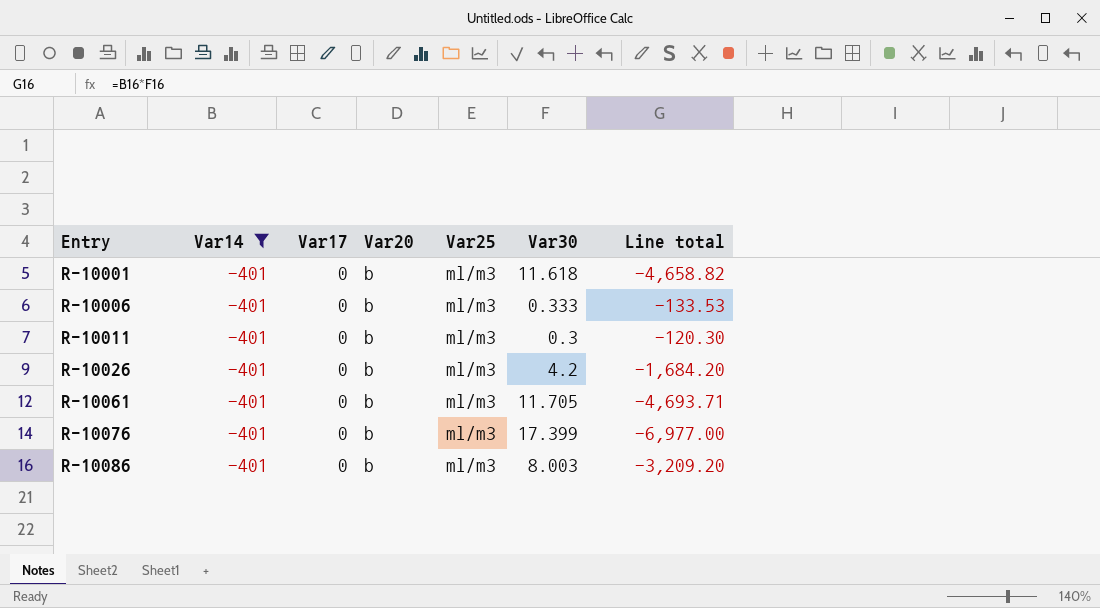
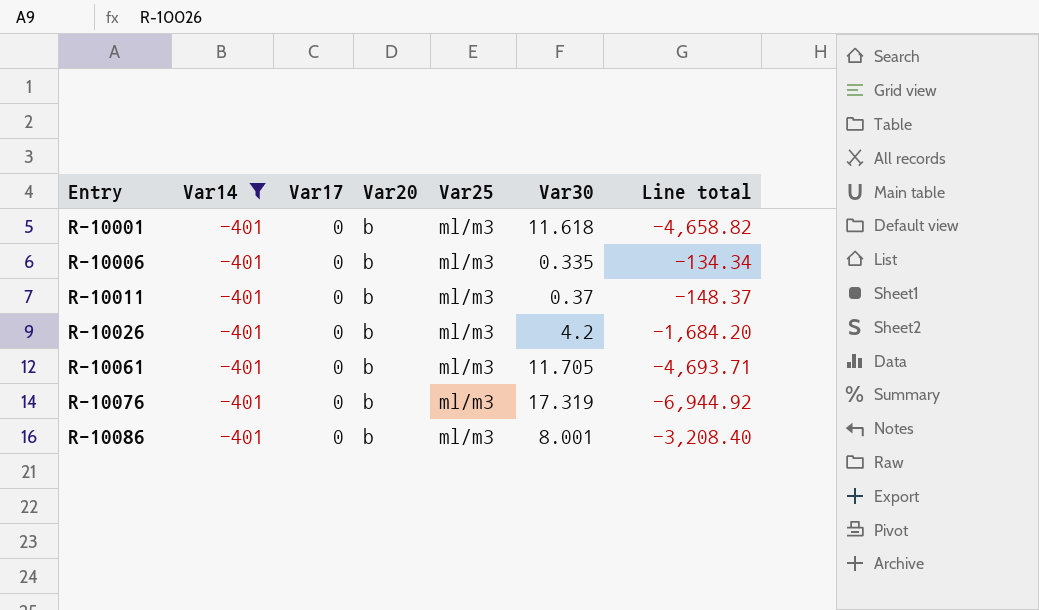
R-10006 | Var30: 0.333 -> 0.335
R-10006 | Line total: -133.53 -> -134.34
R-10011 | Var30: 0.3 -> 0.37
R-10011 | Line total: -120.30 -> -148.37
R-10076 | Var30: 17.399 -> 17.319
R-10076 | Line total: -6,977.00 -> -6,944.92
R-10086 | Var30: 8.003 -> 8.001
R-10086 | Line total: -3,209.20 -> -3,208.40

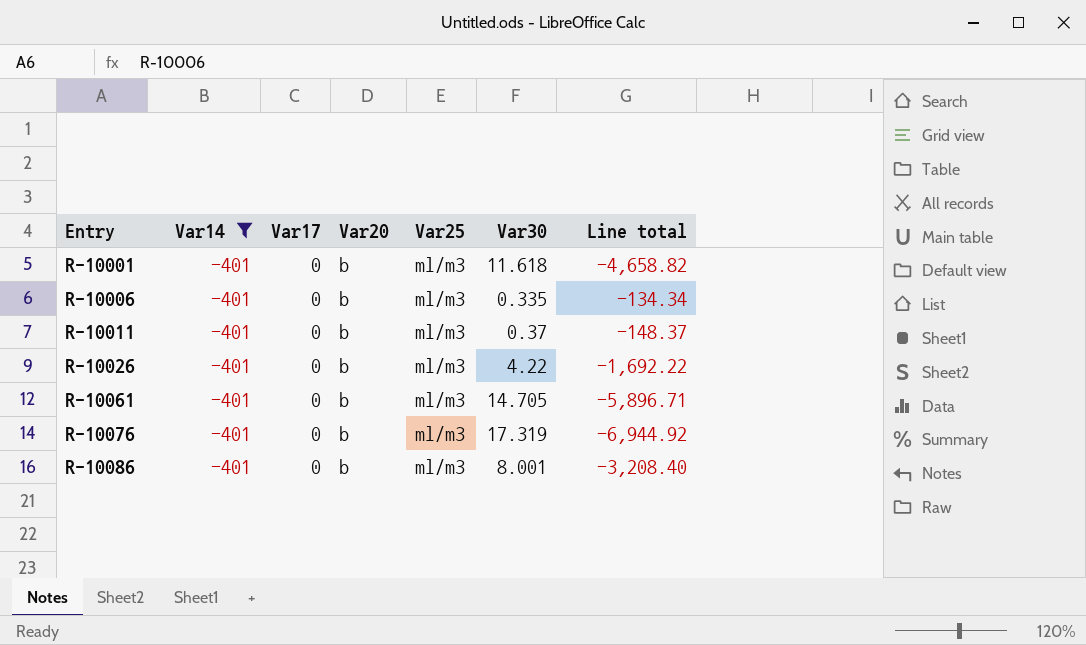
R-10026 | Var30: 4.2 -> 4.22
R-10026 | Line total: -1,684.20 -> -1,692.22
R-10061 | Var30: 11.705 -> 14.705
R-10061 | Line total: -4,693.71 -> -5,896.71

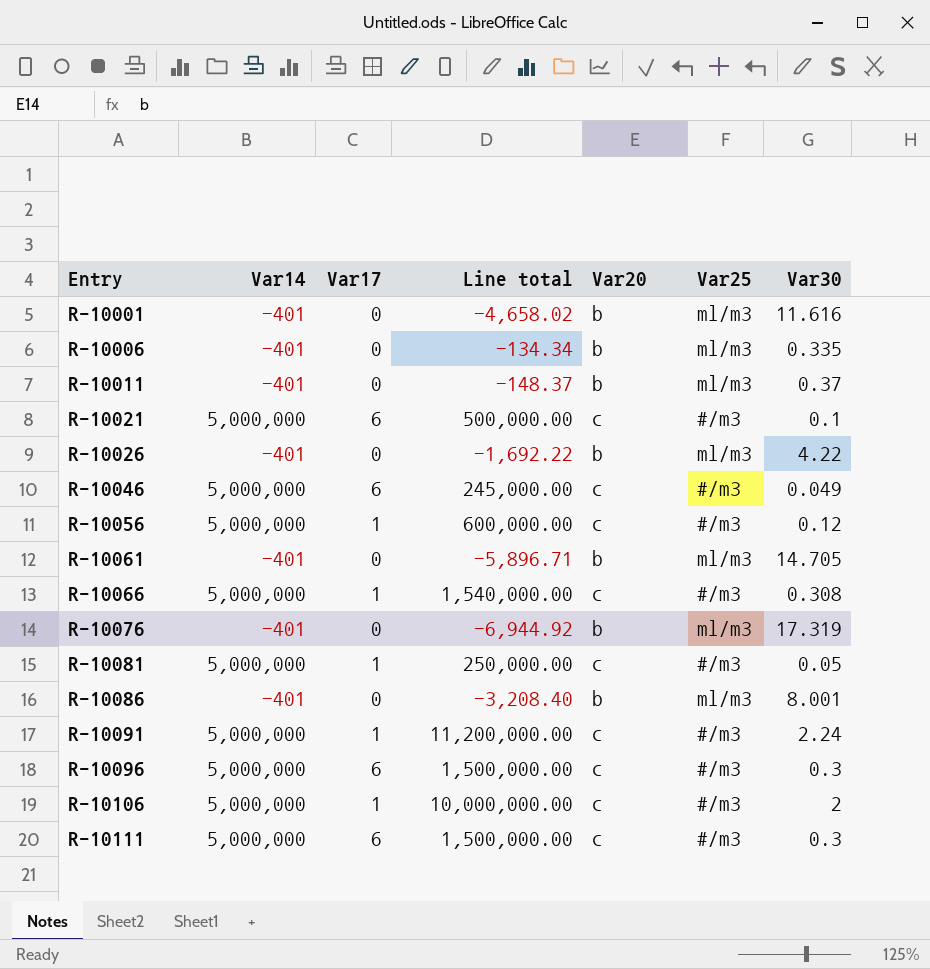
filter: Var14 = -401 -> none
column Line total | position: 7 -> 4
R-10001 | Line total: -4,658.82 -> -4,658.02
R-10001 | Var30: 11.618 -> 11.616

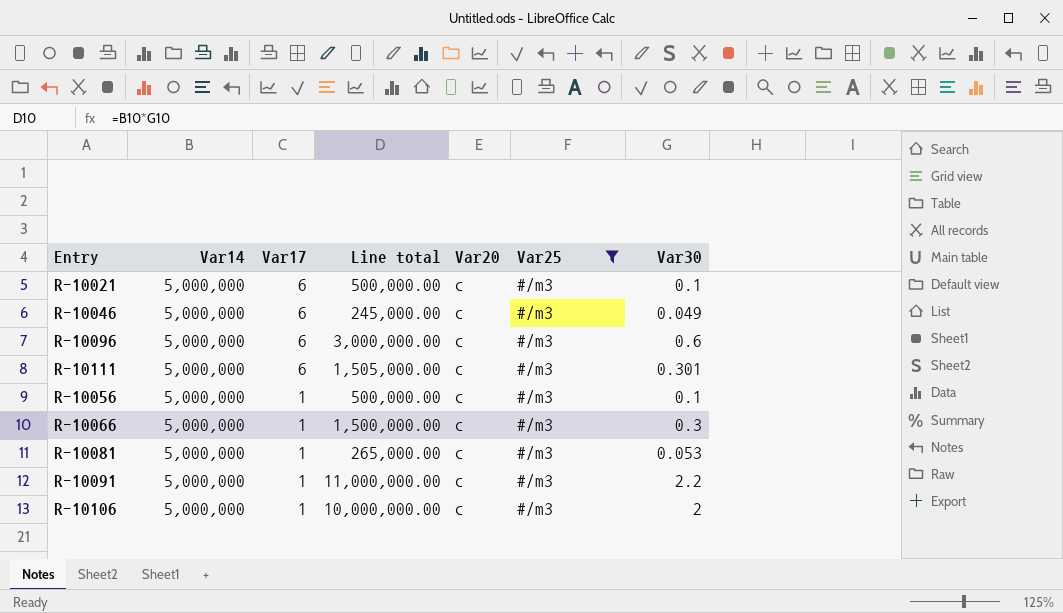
filter: none -> Var25 = #/m3
row order: Entry ascending -> Var17 descending
R-10096 | Line total: 1,500,000.00 -> 3,000,000.00
R-10096 | Var30: 0.3 -> 0.6
R-10111 | Line total: 1,500,000.00 -> 1,505,000.00
R-10111 | Var30: 0.3 -> 0.301
R-10056 | Line total: 600,000.00 -> 500,000.00
R-10056 | Var30: 0.12 -> 0.1
R-10066 | Line total: 1,540,000.00 -> 1,500,000.00
R-10066 | Var30: 0.308 -> 0.3
R-10081 | Line total: 250,000.00 -> 265,000.00
R-10081 | Var30: 0.05 -> 0.053
R-10091 | Line total: 11,200,000.00 -> 11,000,000.00
R-10091 | Var30: 2.24 -> 2.2

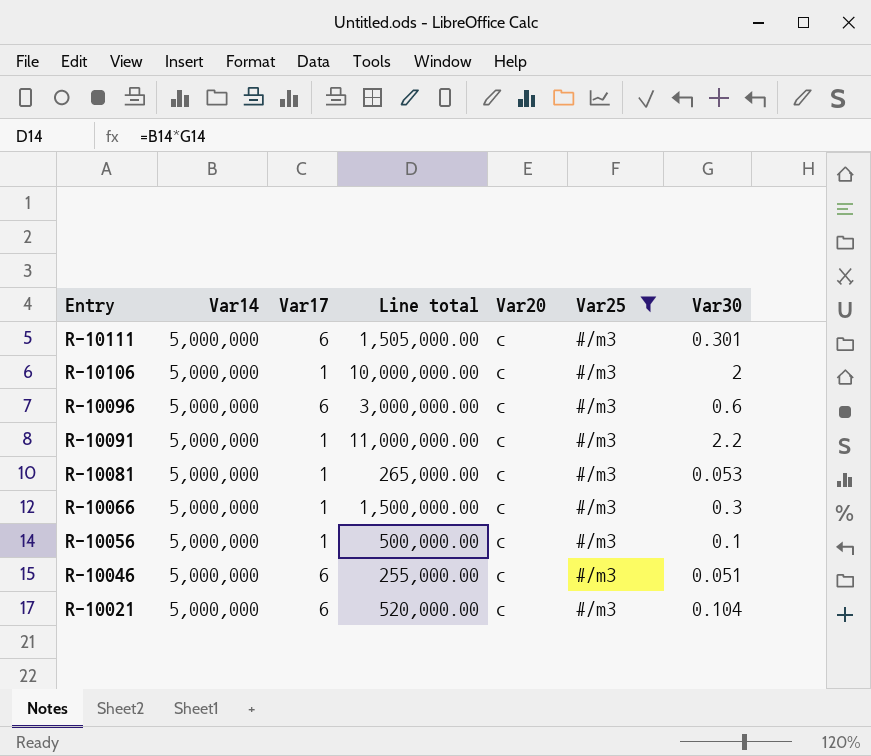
row order: Var17 descending -> Entry descending
R-10046 | Line total: 245,000.00 -> 255,000.00
R-10046 | Var30: 0.049 -> 0.051
R-10021 | Line total: 500,000.00 -> 520,000.00
R-10021 | Var30: 0.1 -> 0.104

